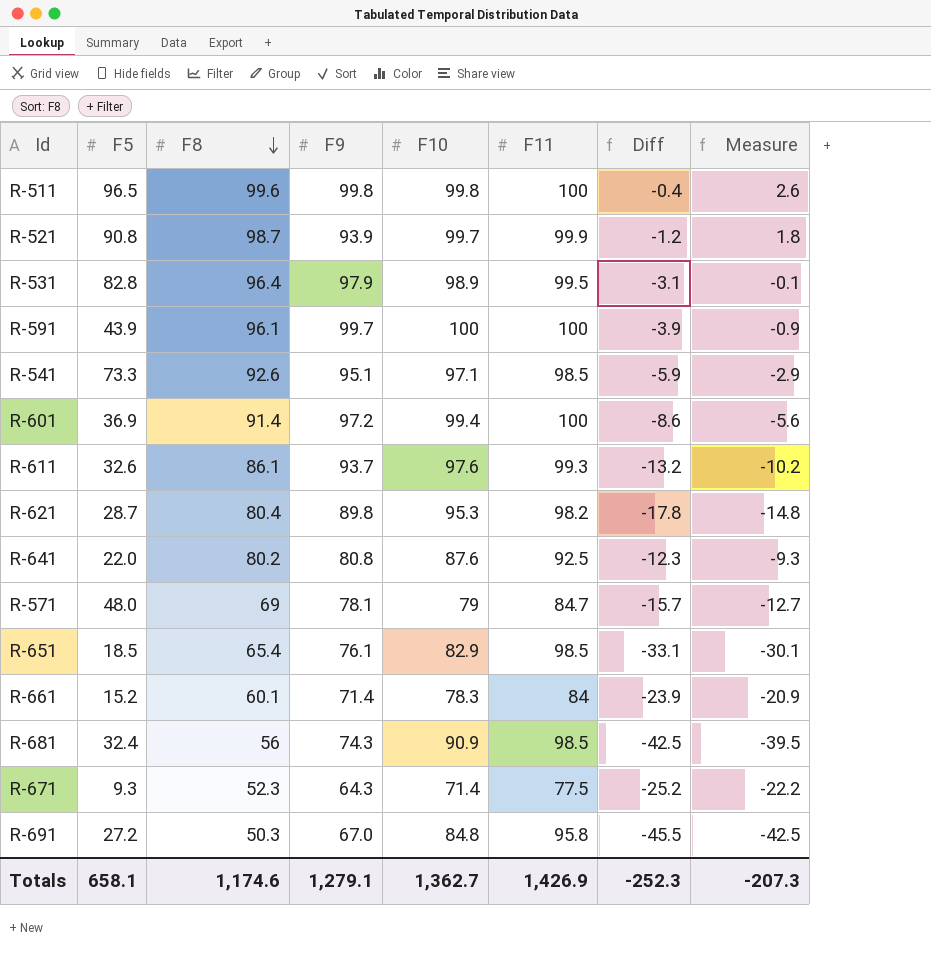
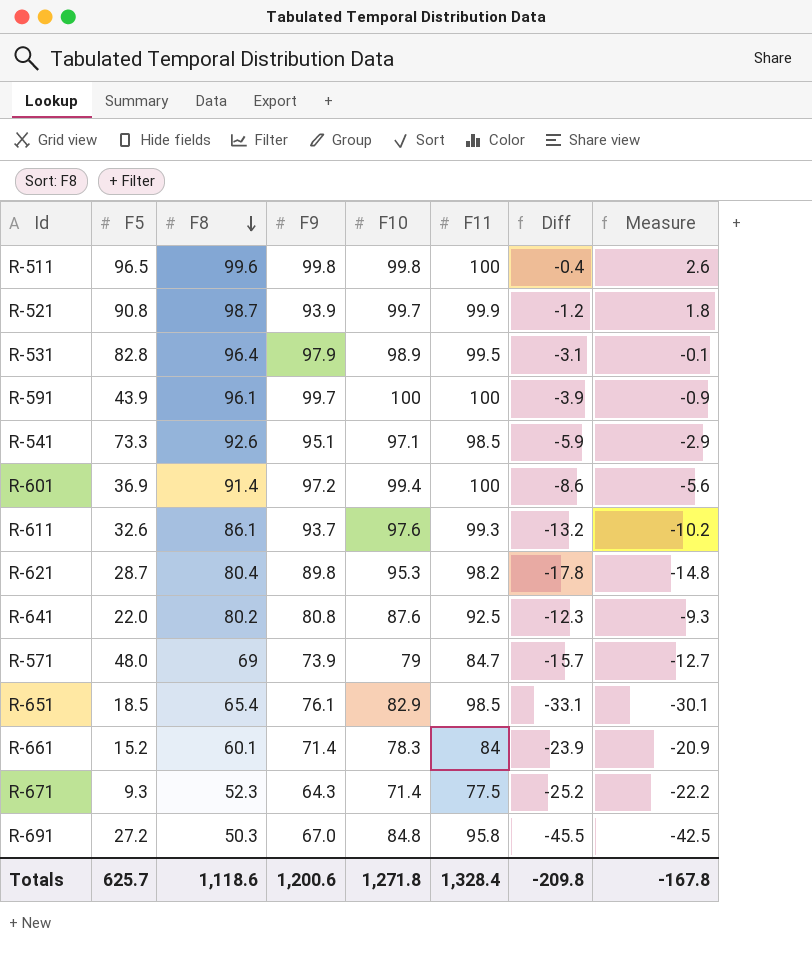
row R-681: 32.4 | 56 | 74.3 | 90.9 | 98.5 | -42.5 | -39.5 -> none
R-571 | F9: 78.1 -> 73.9
Totals | F5: 658.1 -> 625.7
Totals | F8: 1,174.6 -> 1,118.6
Totals | F9: 1,279.1 -> 1,200.6
Totals | F10: 1,362.7 -> 1,271.8
Totals | F11: 1,426.9 -> 1,328.4
Totals | Diff: -252.3 -> -209.8
Totals | Measure: -207.3 -> -167.8

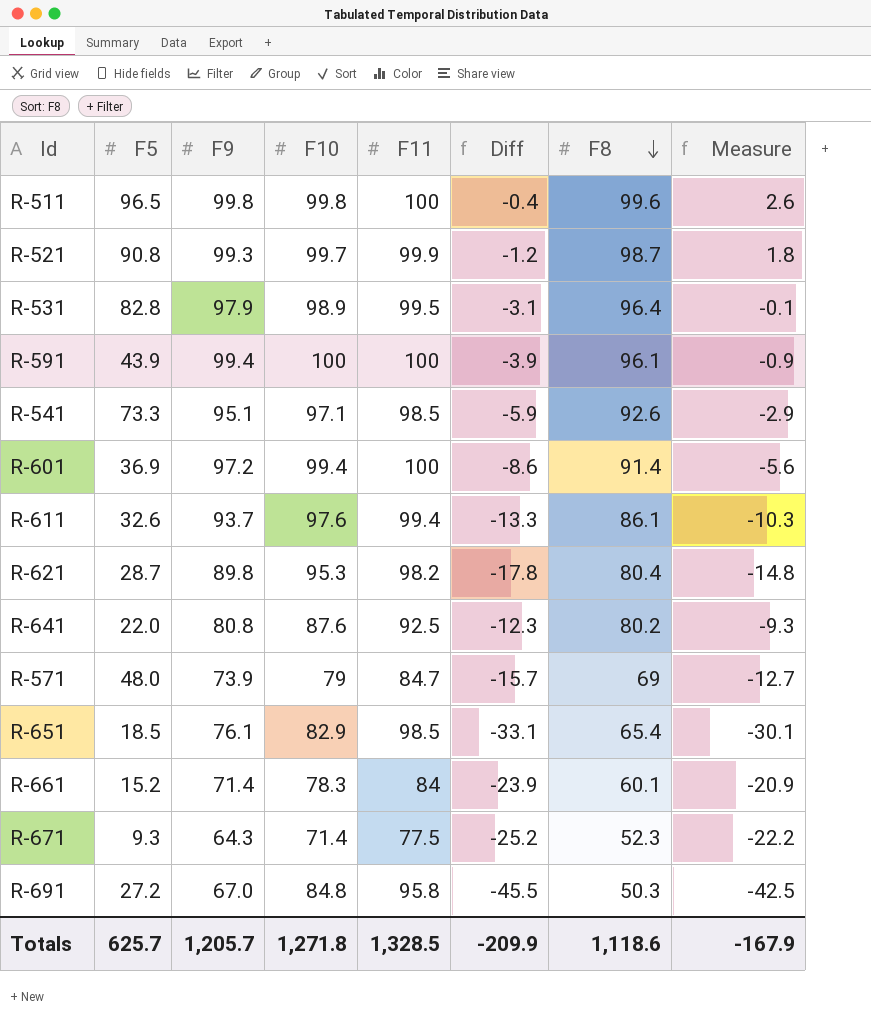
column F8 | position: 3 -> 7
R-521 | F9: 93.9 -> 99.3
R-591 | F9: 99.7 -> 99.4
R-611 | F11: 99.3 -> 99.4
R-611 | Diff: -13.2 -> -13.3
R-611 | Measure: -10.2 -> -10.3
Totals | F9: 1,200.6 -> 1,205.7
Totals | F11: 1,328.4 -> 1,328.5
Totals | Diff: -209.8 -> -209.9
Totals | Measure: -167.8 -> -167.9

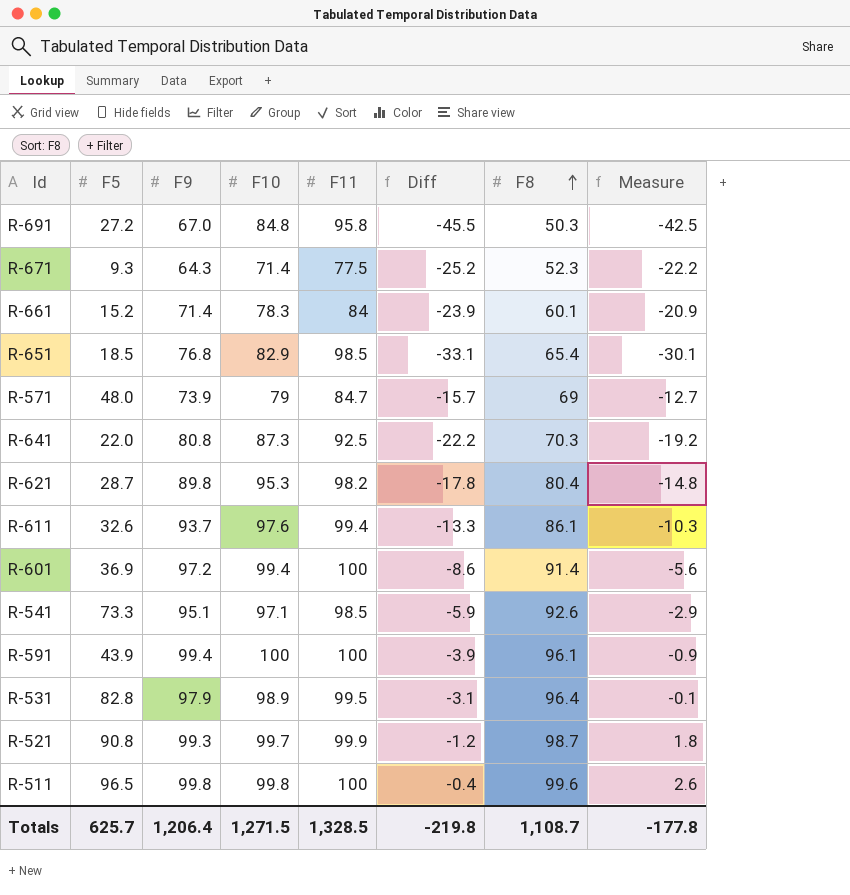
row order: F8 descending -> F8 ascending
R-651 | F9: 76.1 -> 76.8
R-641 | F10: 87.6 -> 87.3
R-641 | Diff: -12.3 -> -22.2
R-641 | F8: 80.2 -> 70.3
R-641 | Measure: -9.3 -> -19.2
Totals | F9: 1,205.7 -> 1,206.4
Totals | F10: 1,271.8 -> 1,271.5
Totals | Diff: -209.9 -> -219.8
Totals | F8: 1,118.6 -> 1,108.7
Totals | Measure: -167.9 -> -177.8

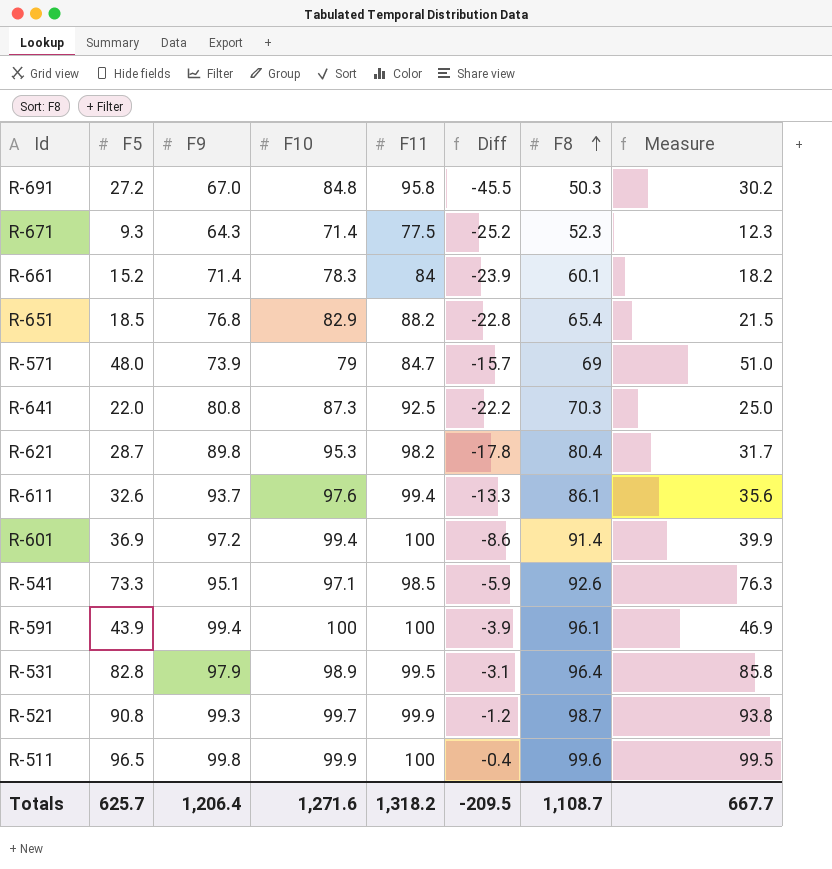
column Measure | formula: [Diff] + 3 -> [F5] + 3
R-651 | F11: 98.5 -> 88.2
R-651 | Diff: -33.1 -> -22.8
R-511 | F10: 99.8 -> 99.9
Totals | F10: 1,271.5 -> 1,271.6
Totals | F11: 1,328.5 -> 1,318.2
Totals | Diff: -219.8 -> -209.5
Totals | Measure: -177.8 -> 667.7

